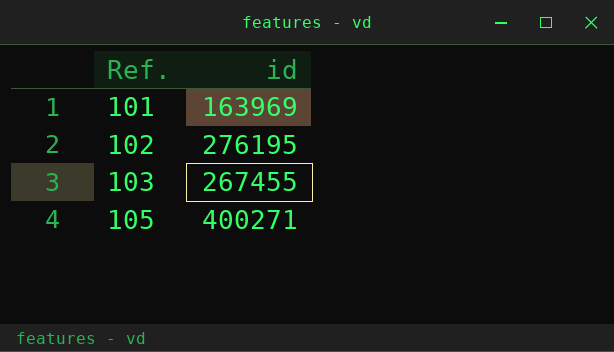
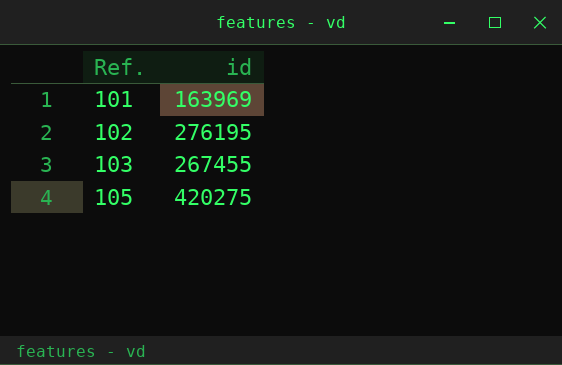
105 | id: 400271 -> 420275

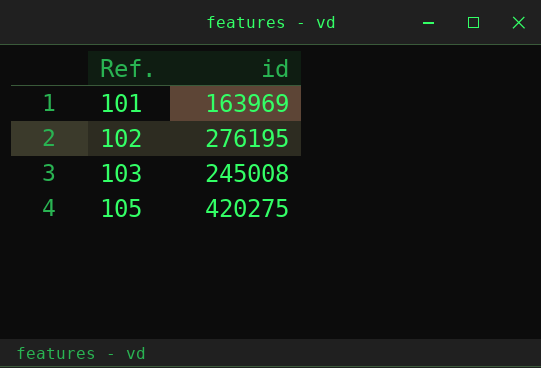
103 | id: 267455 -> 245008

